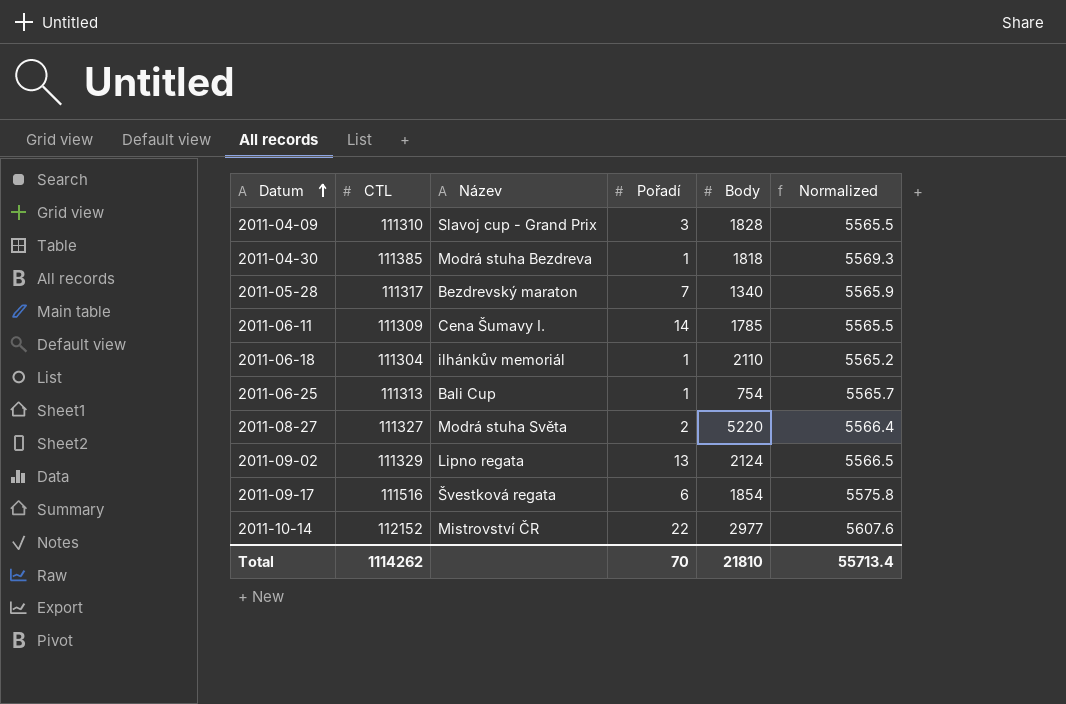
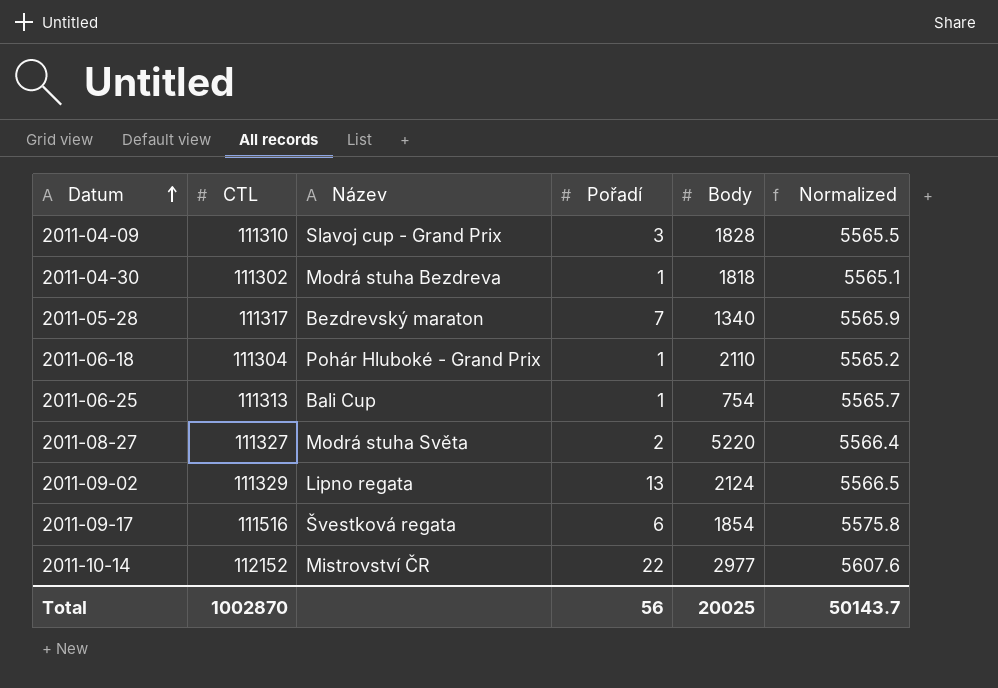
row 2011-06-11: 111309 | Cena Šumavy I. | 14 | 1785 | 5565.5 -> none
2011-04-30 | CTL: 111385 -> 111302
2011-04-30 | Normalized: 5569.3 -> 5565.1
2011-06-18 | Název: ilhánkův memoriál -> Pohár Hluboké - Grand Prix
Total | CTL: 1114262 -> 1002870
Total | Pořadí: 70 -> 56
Total | Body: 21810 -> 20025
Total | Normalized: 55713.4 -> 50143.7

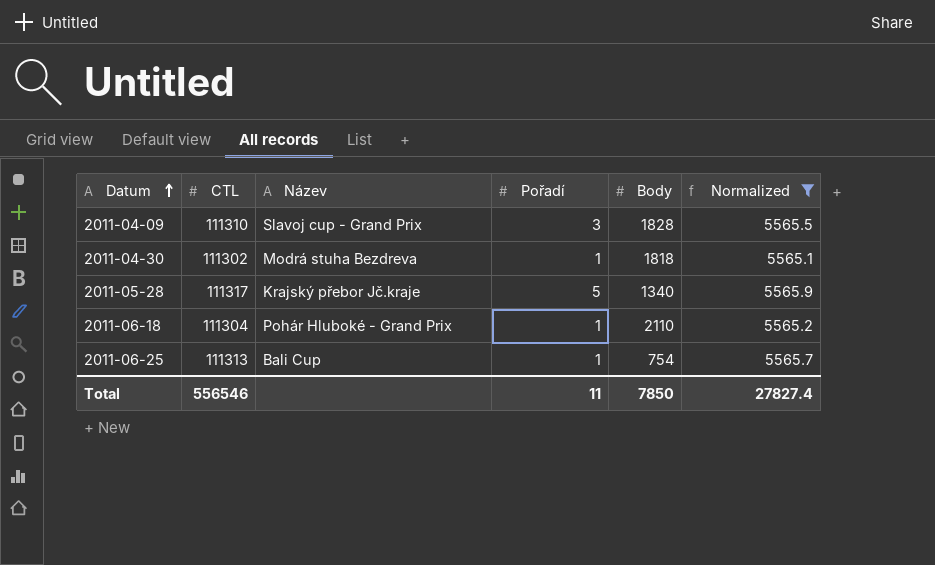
filter: none -> Normalized <= 5565.9
2011-05-28 | Název: Bezdrevský maraton -> Krajský přebor Jč.kraje
2011-05-28 | Pořadí: 7 -> 5
Total | CTL: 1002870 -> 556546
Total | Pořadí: 56 -> 11
Total | Body: 20025 -> 7850
Total | Normalized: 50143.7 -> 27827.4

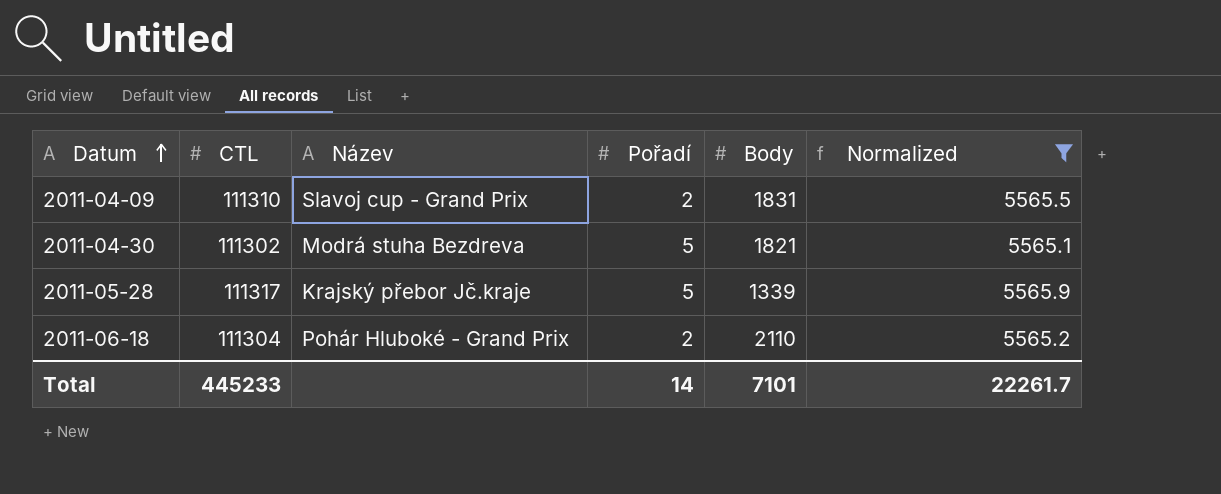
row 2011-06-25: 111313 | Bali Cup | 1 | 754 | 5565.7 -> none
2011-04-09 | Pořadí: 3 -> 2
2011-04-09 | Body: 1828 -> 1831
2011-04-30 | Pořadí: 1 -> 5
2011-04-30 | Body: 1818 -> 1821
2011-05-28 | Body: 1340 -> 1339
2011-06-18 | Pořadí: 1 -> 2
Total | CTL: 556546 -> 445233
Total | Pořadí: 11 -> 14
Total | Body: 7850 -> 7101
Total | Normalized: 27827.4 -> 22261.7

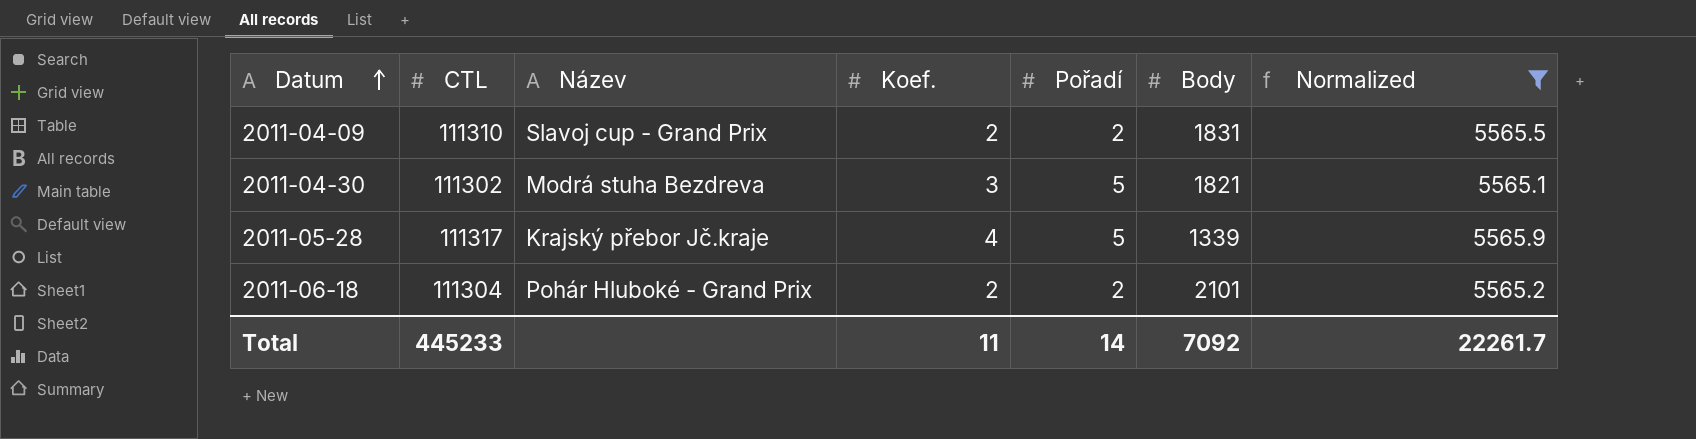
column Koef. | position: none -> 4
2011-06-18 | Body: 2110 -> 2101
Total | Body: 7101 -> 7092

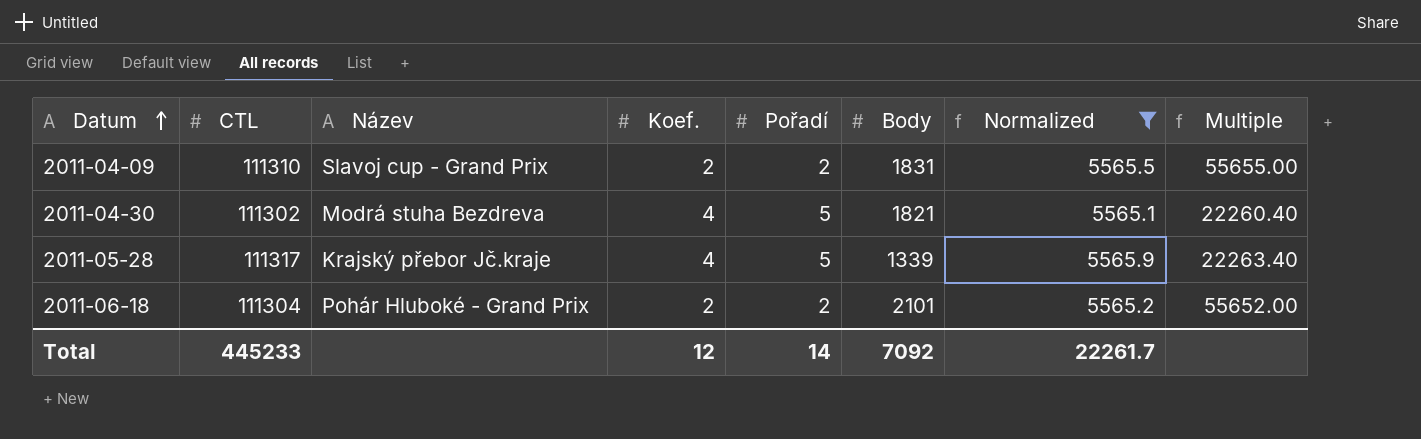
column Multiple | formula: none -> [CTL] / [Pořadí]
2011-04-30 | Koef.: 3 -> 4
Total | Koef.: 11 -> 12

